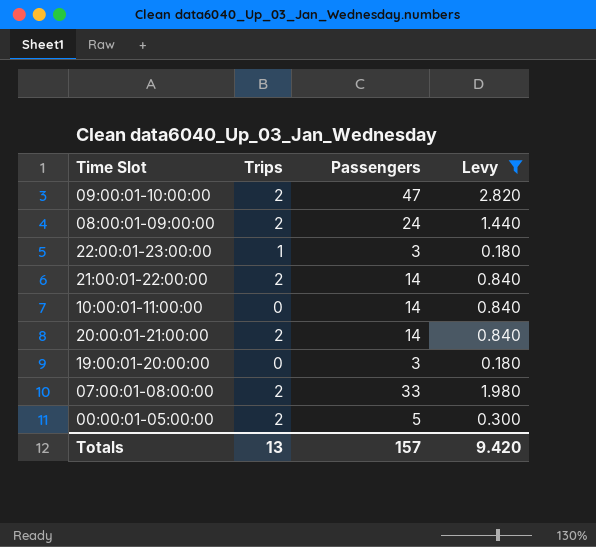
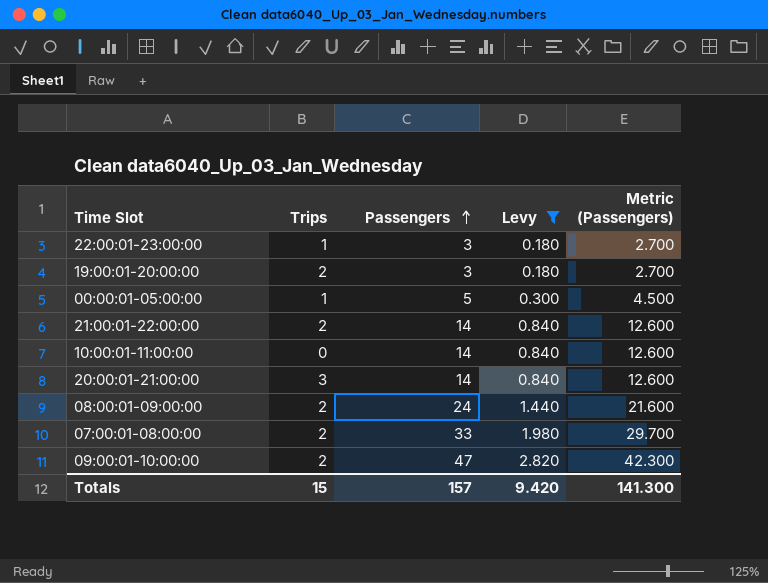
row order: none -> Passengers ascending
column Metric (Passengers) | formula: none -> [Passengers] * 0.9
19:00:01-20:00:00 | Trips: 0 -> 2
00:00:01-05:00:00 | Trips: 2 -> 1
20:00:01-21:00:00 | Trips: 2 -> 3
Totals | Trips: 13 -> 15

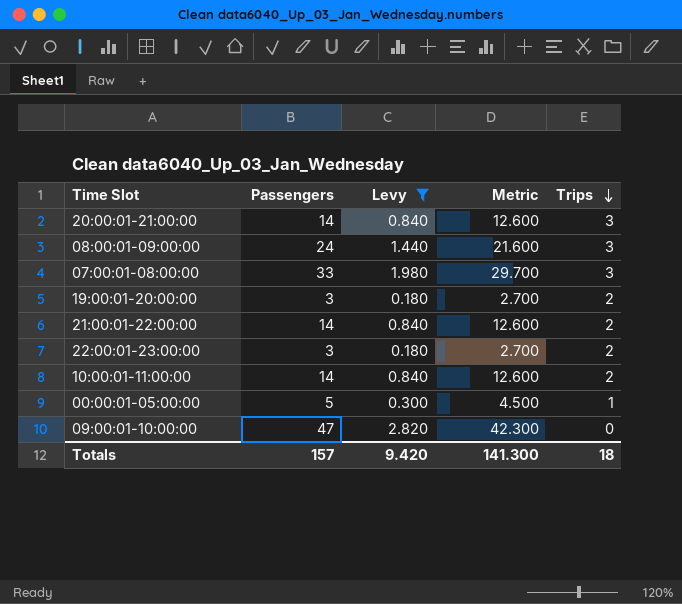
row order: Passengers ascending -> Trips descending
column name: Metric (Passengers) -> Metric
column Trips | position: 2 -> 5
08:00:01-09:00:00 | Trips: 2 -> 3
07:00:01-08:00:00 | Trips: 2 -> 3
22:00:01-23:00:00 | Trips: 1 -> 2
10:00:01-11:00:00 | Trips: 0 -> 2
09:00:01-10:00:00 | Trips: 2 -> 0
Totals | Trips: 15 -> 18

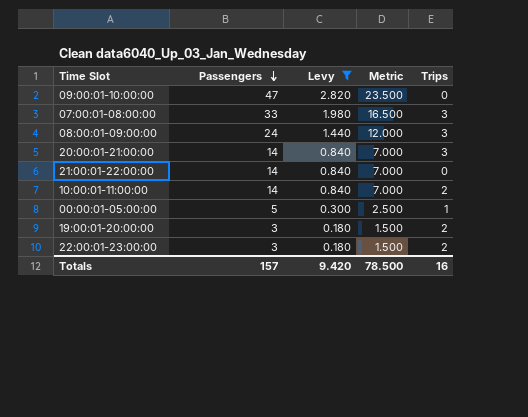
row order: Trips descending -> Passengers descending
column Metric | formula: [Passengers] * 0.9 -> [Passengers] * 0.5
21:00:01-22:00:00 | Trips: 2 -> 0
Totals | Metric: 141.300 -> 78.500
Totals | Trips: 18 -> 16

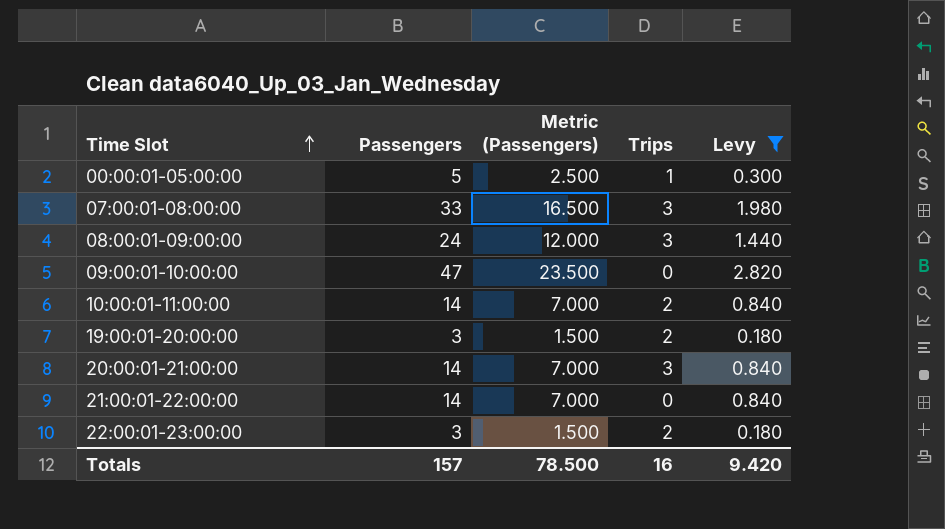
row order: Passengers descending -> Time Slot ascending
column name: Metric -> Metric (Passengers)
column Levy | position: 3 -> 5

